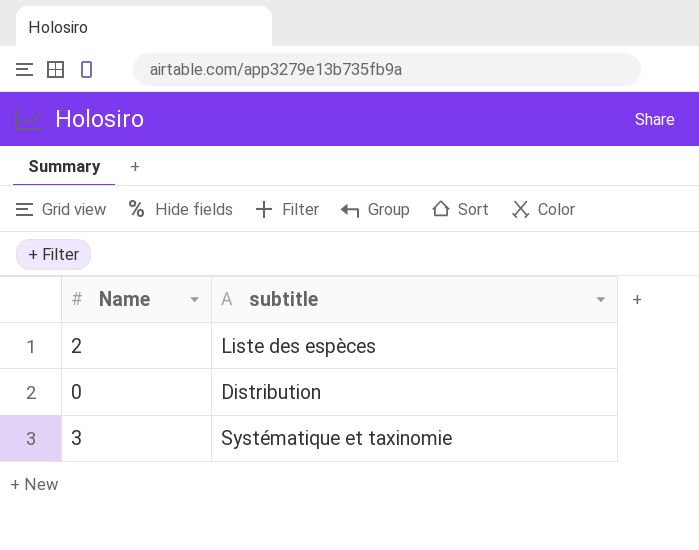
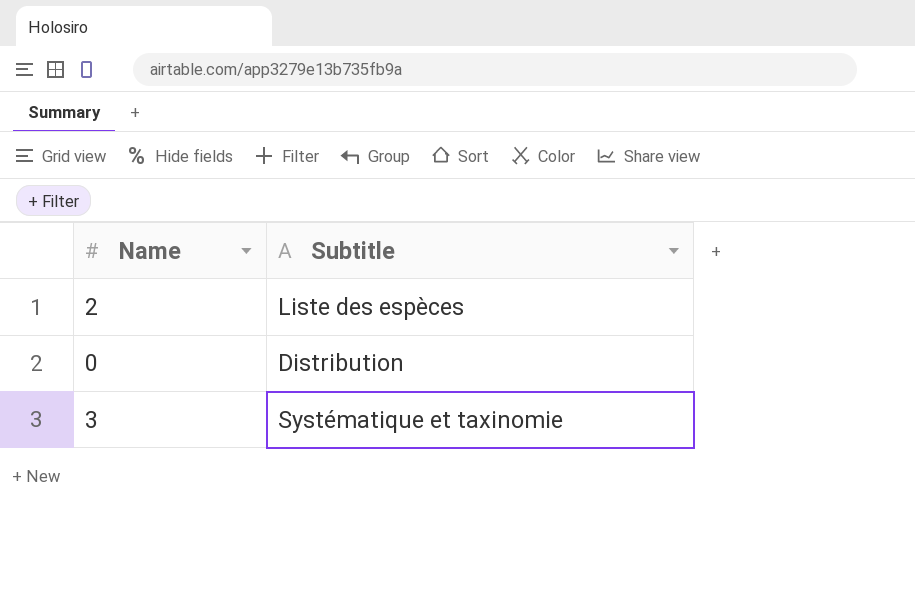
column name: subtitle -> Subtitle

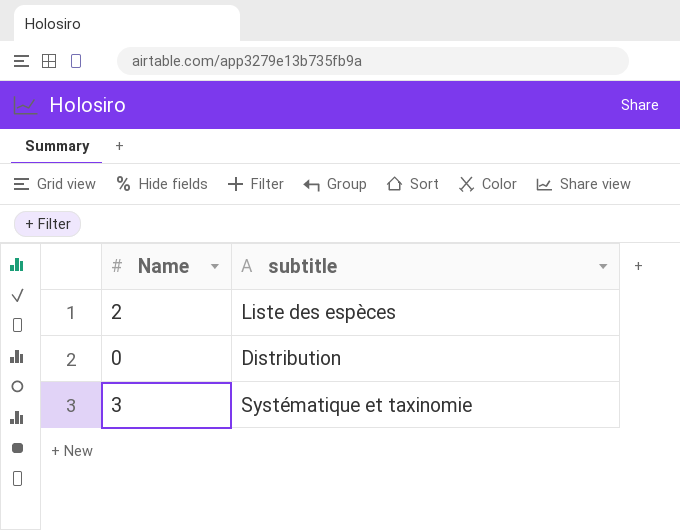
column name: Subtitle -> subtitle

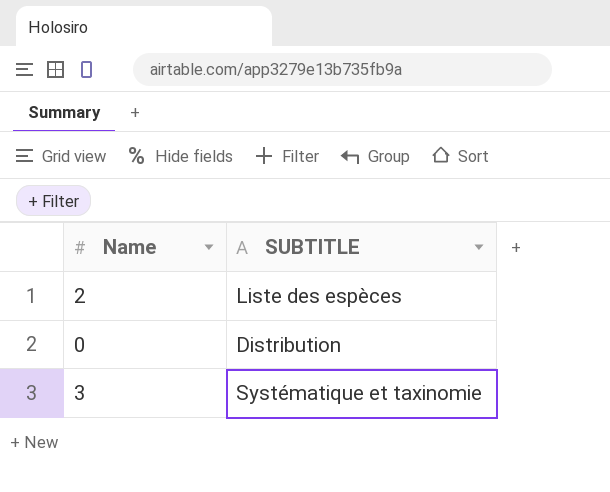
column name: subtitle -> SUBTITLE

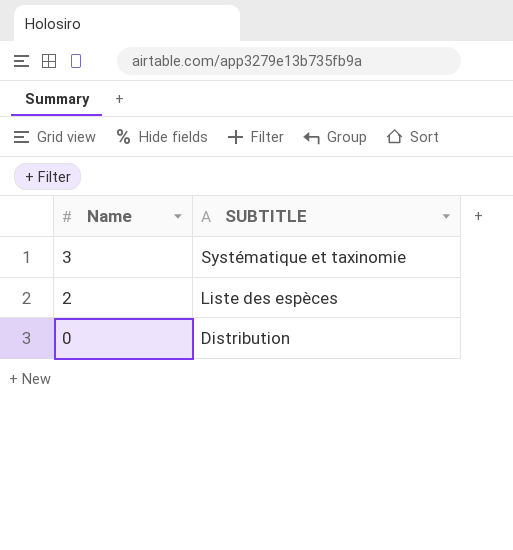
row order: none -> Name descending

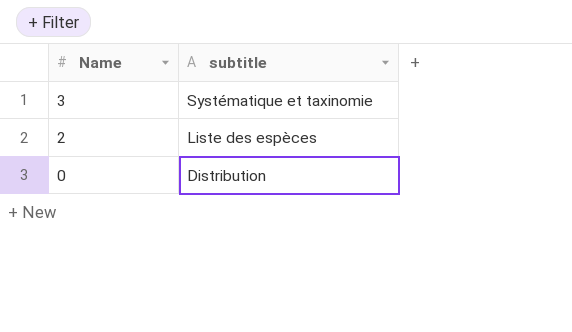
column name: SUBTITLE -> subtitle

